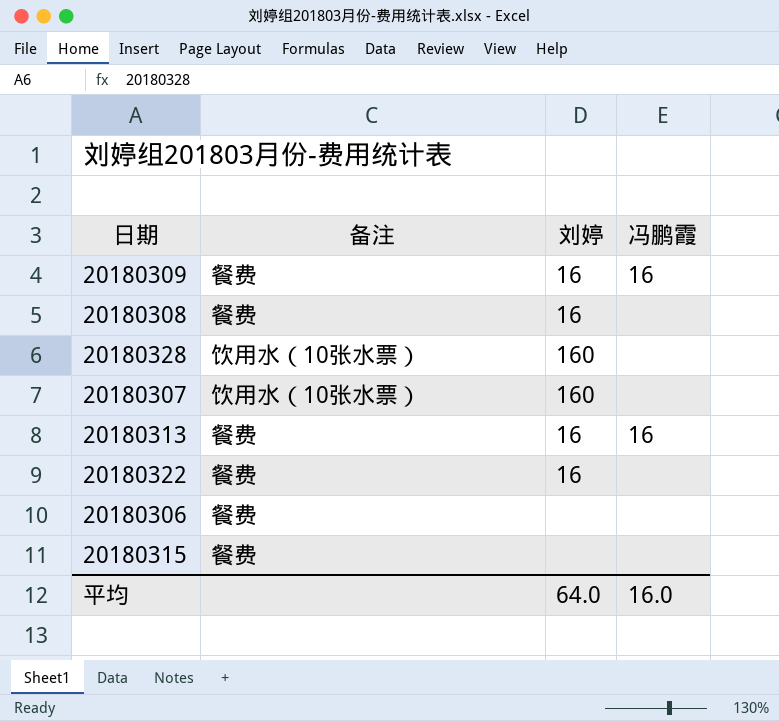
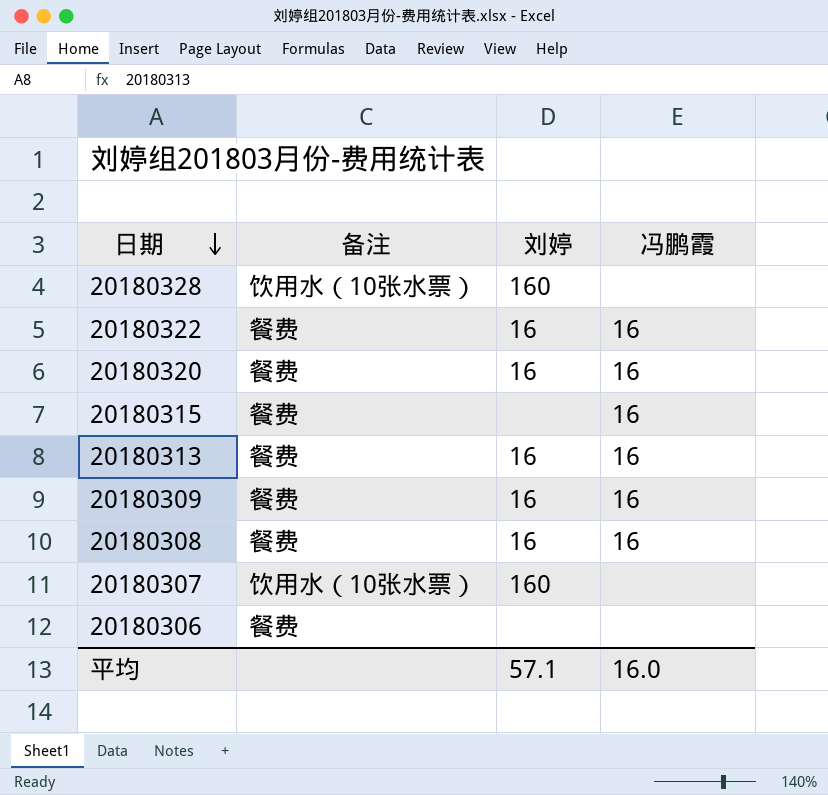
row order: none -> 日期 descending
20180322 | 冯鹏霞: none -> 16
row 20180320: none -> 餐费 | 16 | 16
20180315 | 冯鹏霞: none -> 16
20180308 | 冯鹏霞: none -> 16
平均 | 刘婷: 64.0 -> 57.1

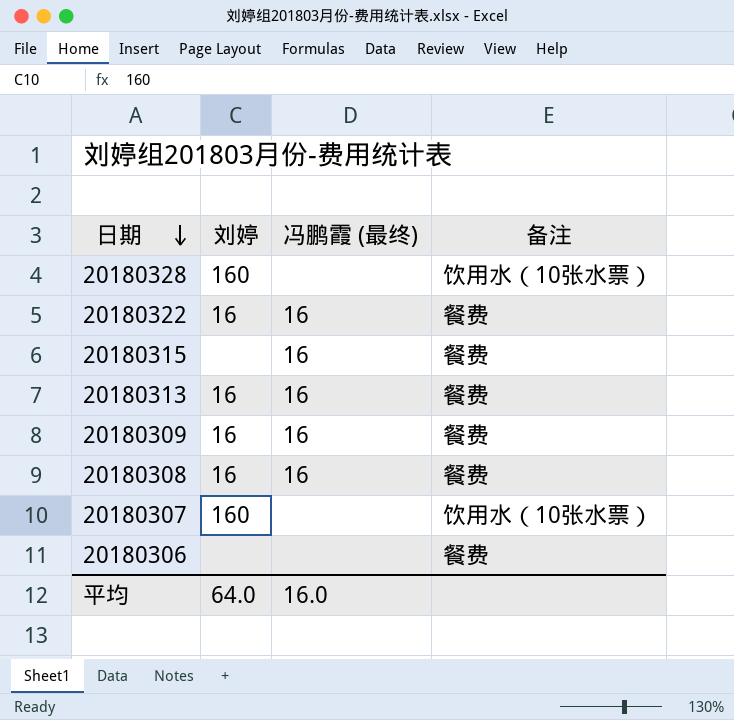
column name: 冯鹏霞 -> 冯鹏霞 (最终)
column 备注 | position: 2 -> 4
row 20180320: 餐费 | 16 | 16 -> none
平均 | 刘婷: 57.1 -> 64.0

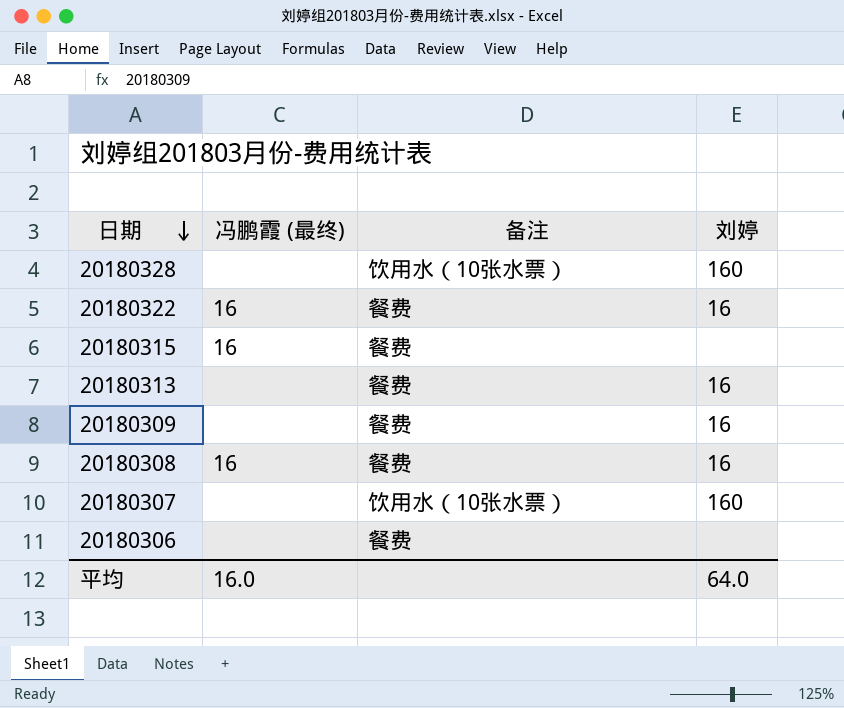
column 刘婷 | position: 2 -> 4
20180313 | 冯鹏霞 (最终): 16 -> none
20180309 | 冯鹏霞 (最终): 16 -> none

